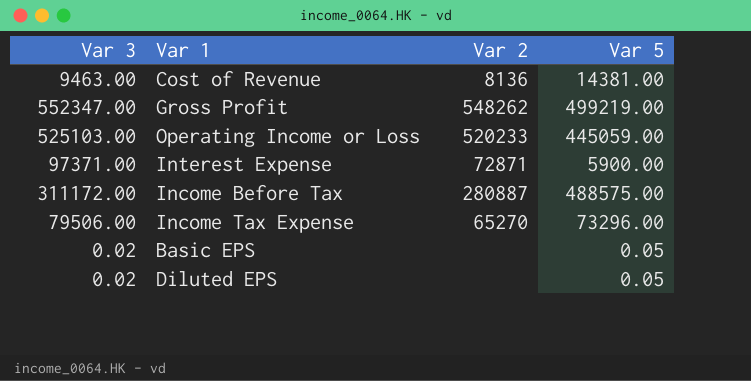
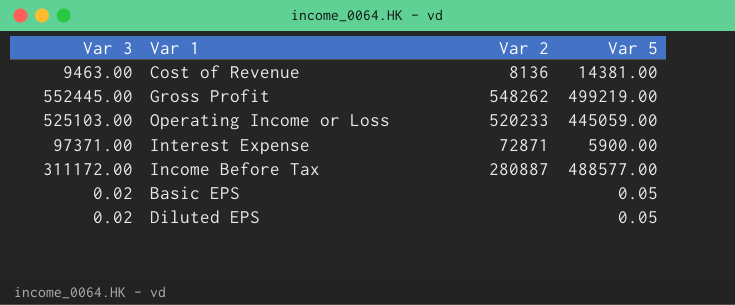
row Income Tax Expense: 79506.00 | 65270 | 73296.00 -> none
Gross Profit | Var 3: 552347.00 -> 552445.00
Income Before Tax | Var 5: 488575.00 -> 488577.00

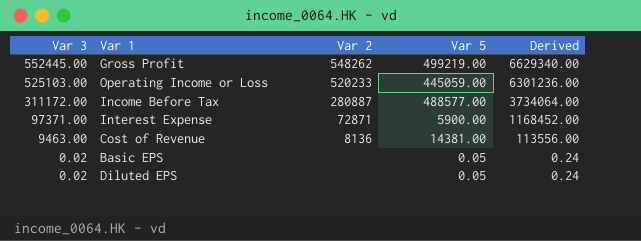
row order: none -> Var 3 descending
column Derived | formula: none -> [Var 3] * 12

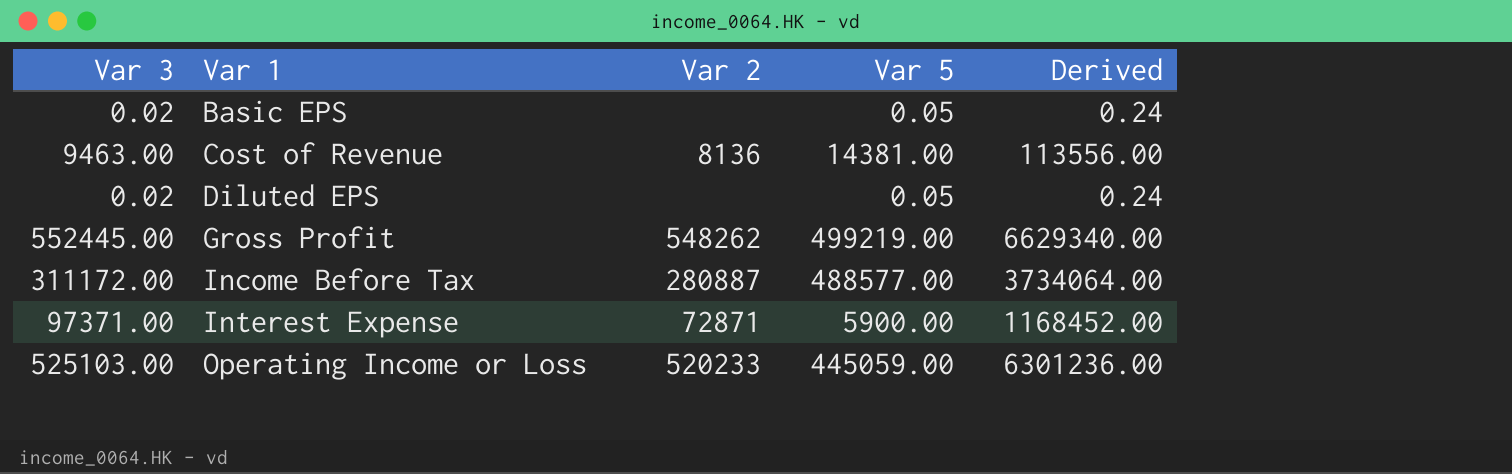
row order: Var 3 descending -> Var 1 ascending

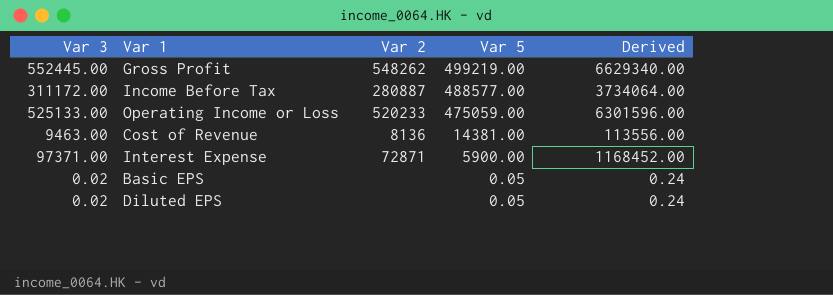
row order: Var 1 ascending -> Var 5 descending
Operating Income or Loss | Var 3: 525103.00 -> 525133.00
Operating Income or Loss | Var 5: 445059.00 -> 475059.00
Operating Income or Loss | Derived: 6301236.00 -> 6301596.00

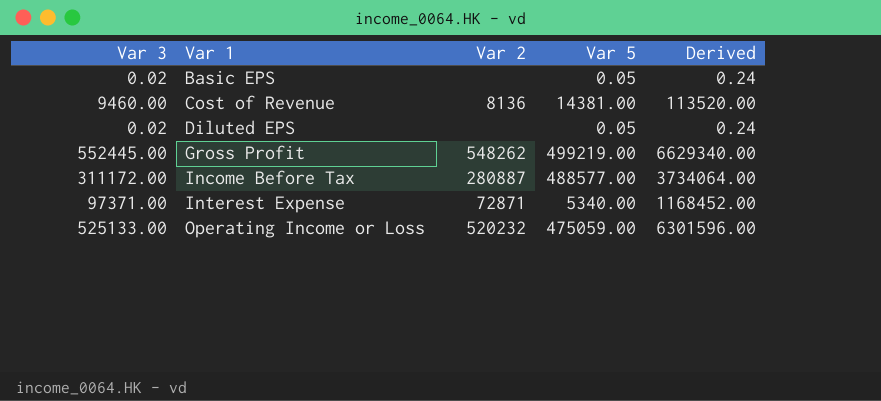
row order: Var 5 descending -> Var 1 ascending
Cost of Revenue | Var 3: 9463.00 -> 9460.00
Cost of Revenue | Derived: 113556.00 -> 113520.00
Interest Expense | Var 5: 5900.00 -> 5340.00
Operating Income or Loss | Var 2: 520233 -> 520232

